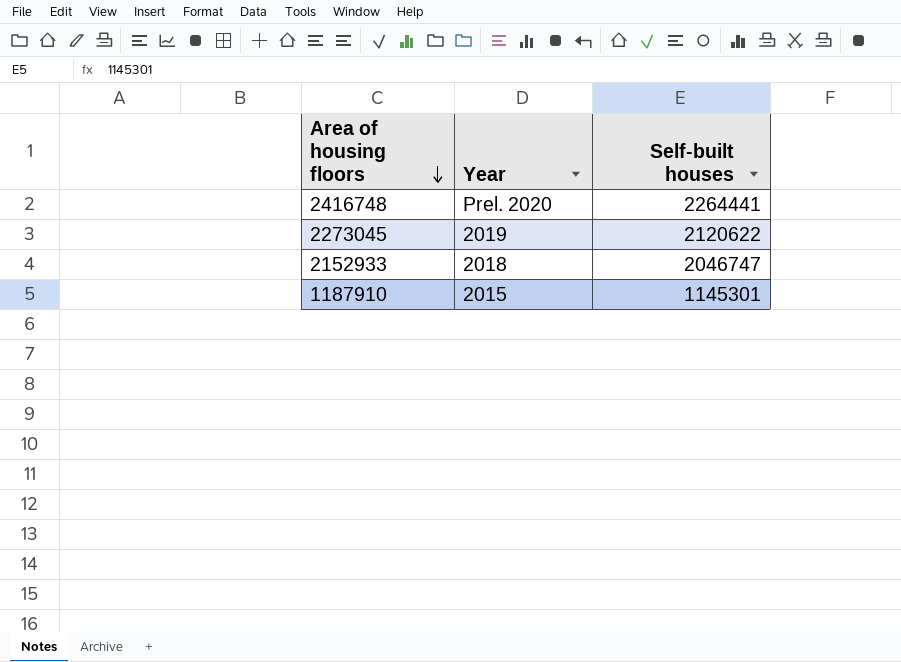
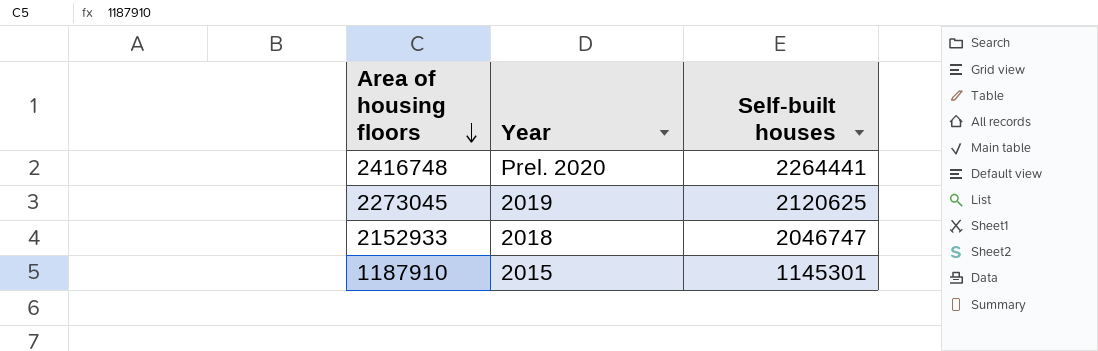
2273045 | Self-built houses: 2120622 -> 2120625

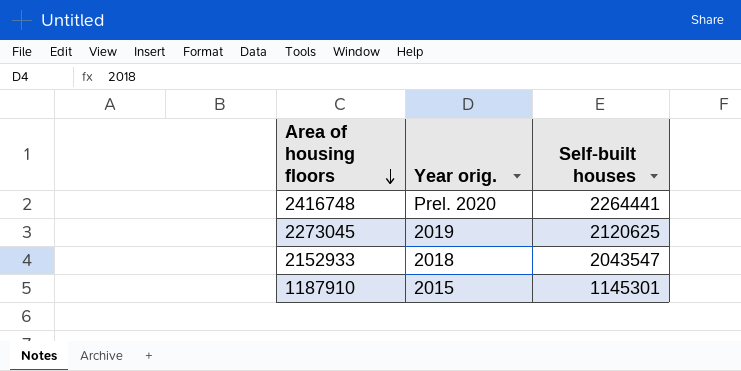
column name: Year -> Year orig.
2152933 | Self-built houses: 2046747 -> 2043547

